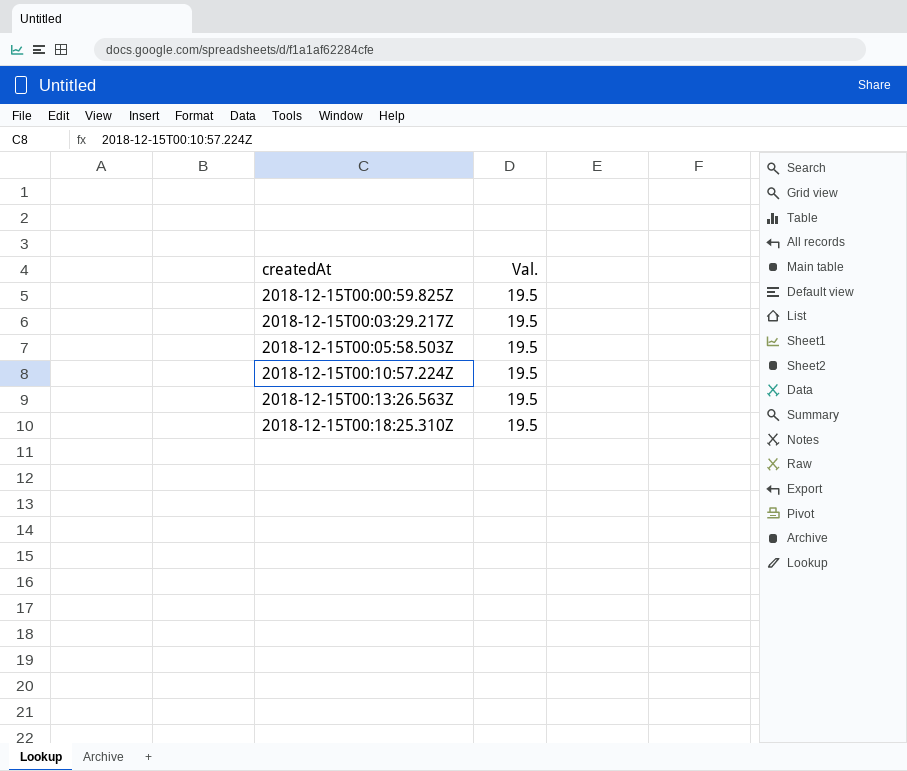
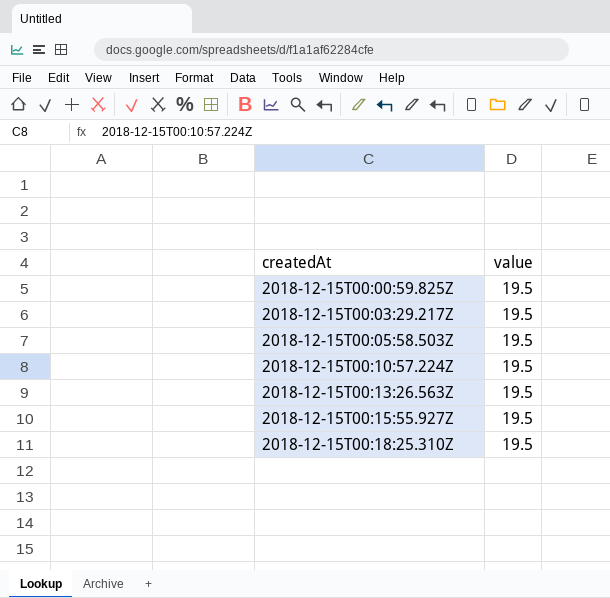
column name: Val. -> value
row 2018-12-15T00:15:55.927Z: none -> 19.5

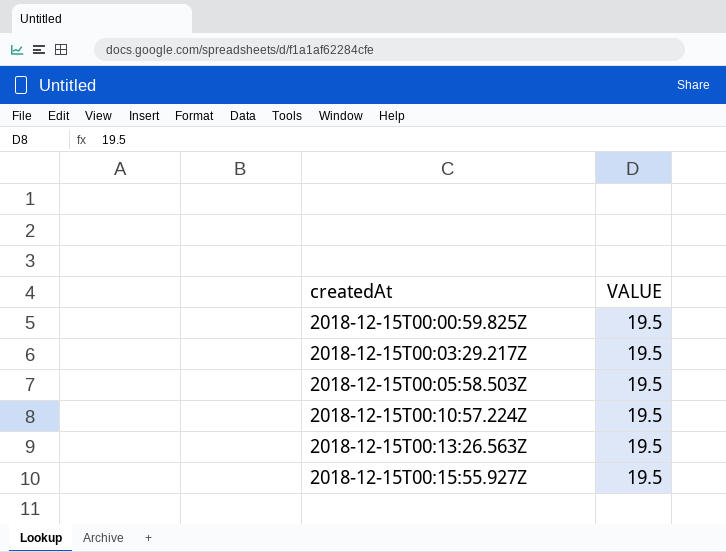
column name: value -> VALUE
row 2018-12-15T00:18:25.310Z: 19.5 -> none

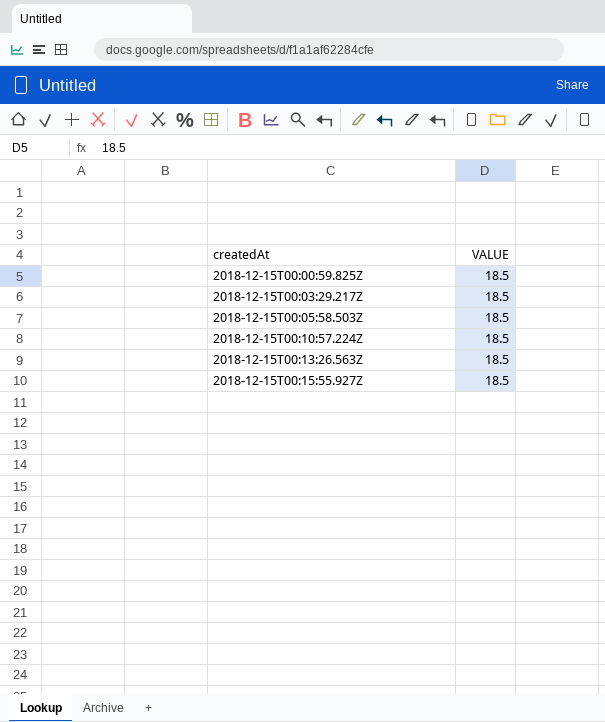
2018-12-15T00:00:59.825Z | VALUE: 19.5 -> 18.5
2018-12-15T00:03:29.217Z | VALUE: 19.5 -> 18.5
2018-12-15T00:05:58.503Z | VALUE: 19.5 -> 18.5
2018-12-15T00:10:57.224Z | VALUE: 19.5 -> 18.5
2018-12-15T00:13:26.563Z | VALUE: 19.5 -> 18.5
2018-12-15T00:15:55.927Z | VALUE: 19.5 -> 18.5

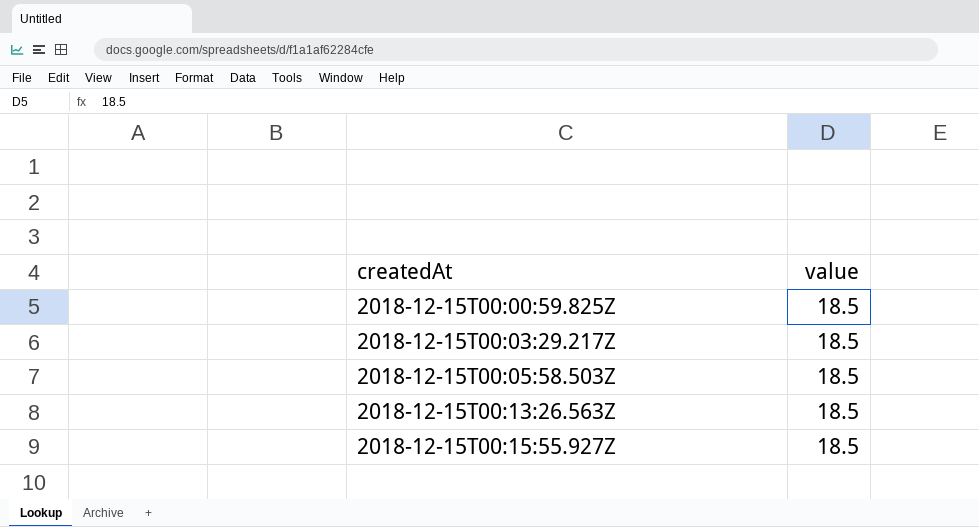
column name: VALUE -> value
row 2018-12-15T00:10:57.224Z: 18.5 -> none

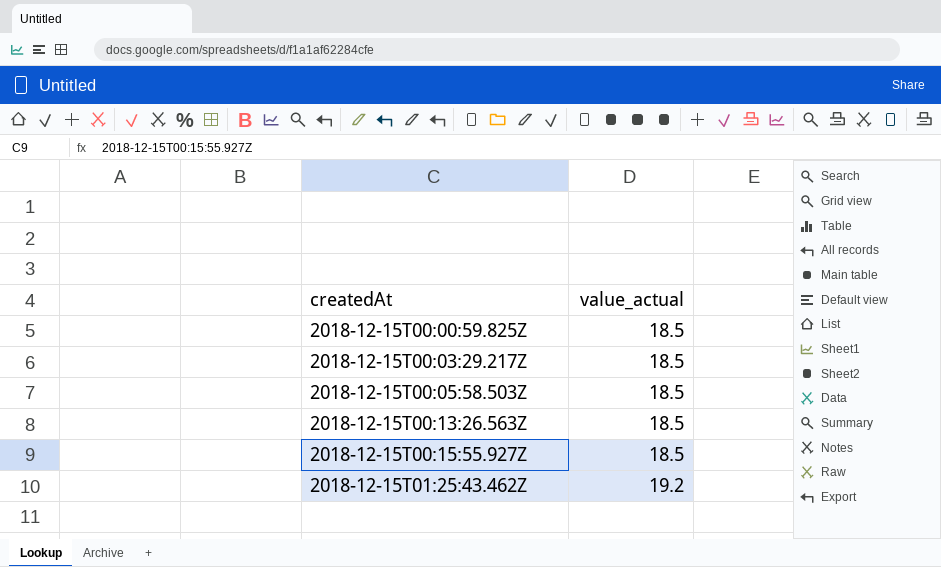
column name: value -> value_actual
row 2018-12-15T01:25:43.462Z: none -> 19.2

